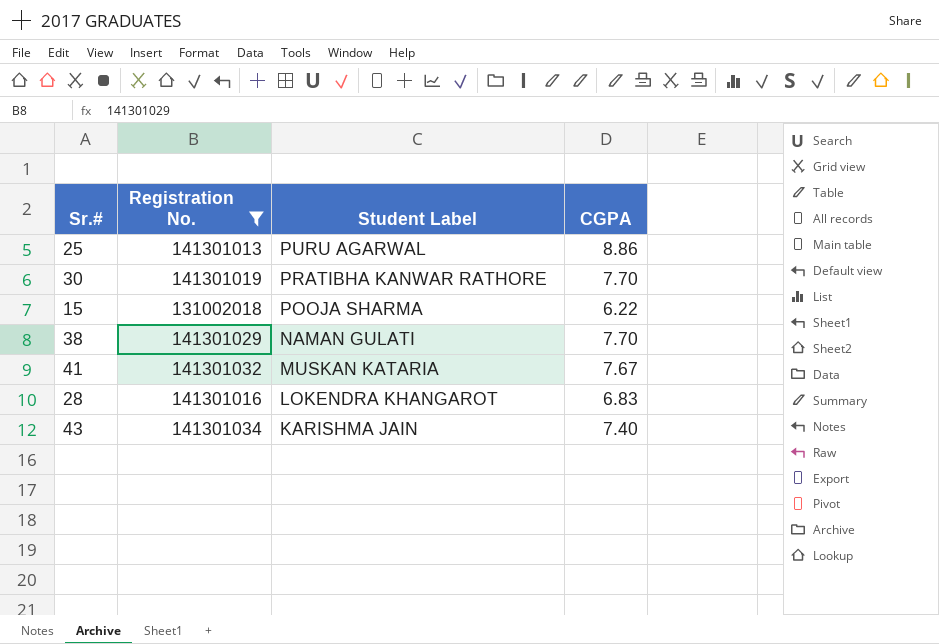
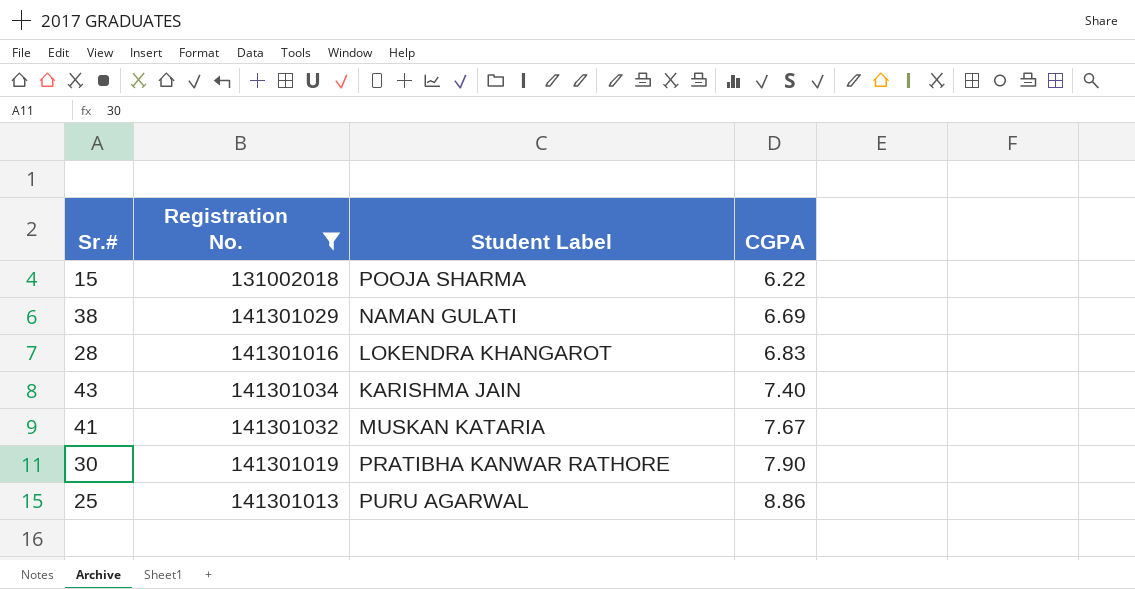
row order: Student Label descending -> CGPA ascending
38 | CGPA: 7.70 -> 6.69
30 | CGPA: 7.70 -> 7.90

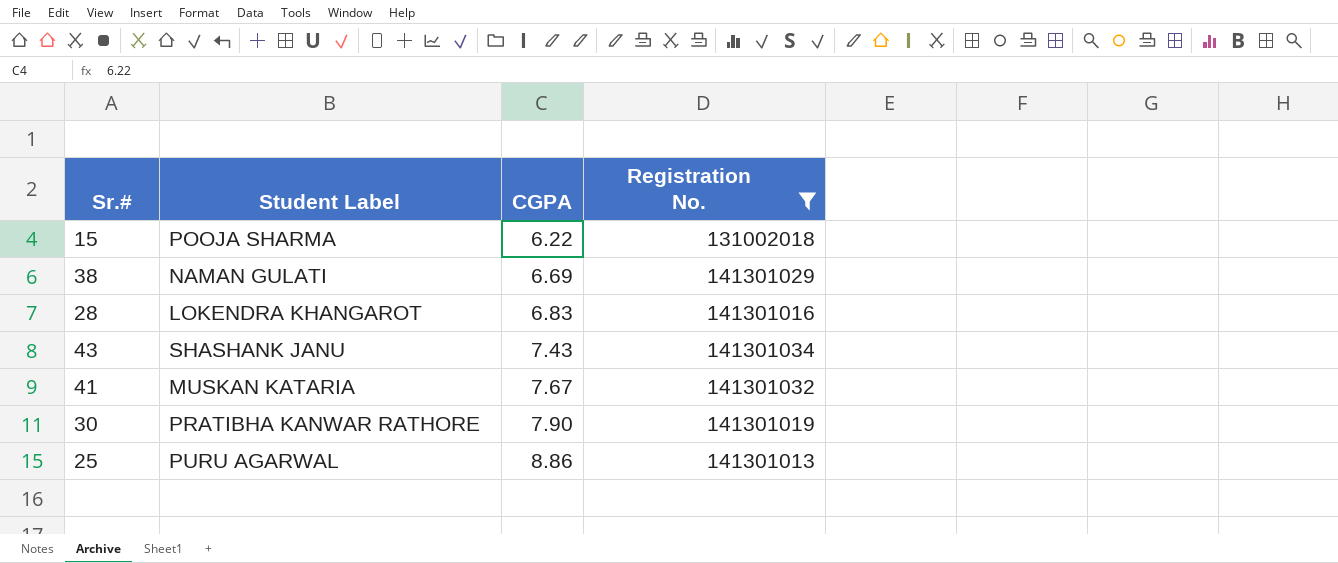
column Registration No. | position: 2 -> 4
43 | Student Label: KARISHMA JAIN -> SHASHANK JANU
43 | CGPA: 7.40 -> 7.43

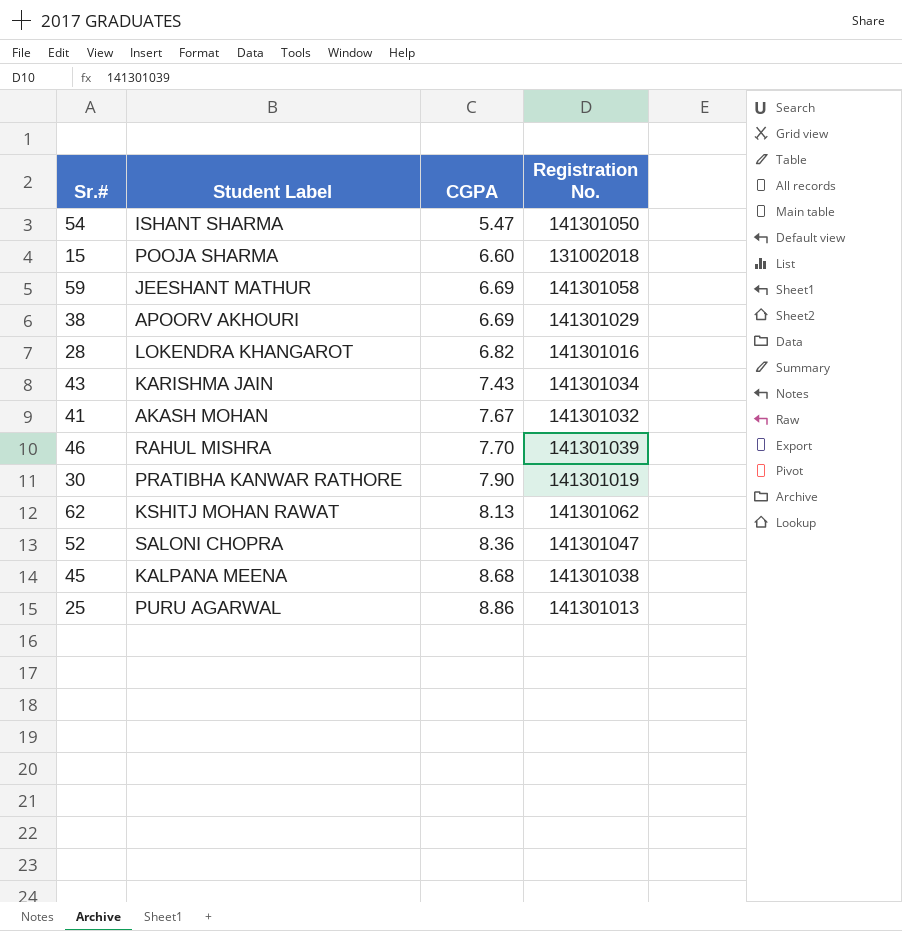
filter: Registration No. <= 141301034 -> none
15 | CGPA: 6.22 -> 6.60
38 | Student Label: NAMAN GULATI -> APOORV AKHOURI
28 | CGPA: 6.83 -> 6.82
43 | Student Label: SHASHANK JANU -> KARISHMA JAIN
41 | Student Label: MUSKAN KATARIA -> AKASH MOHAN

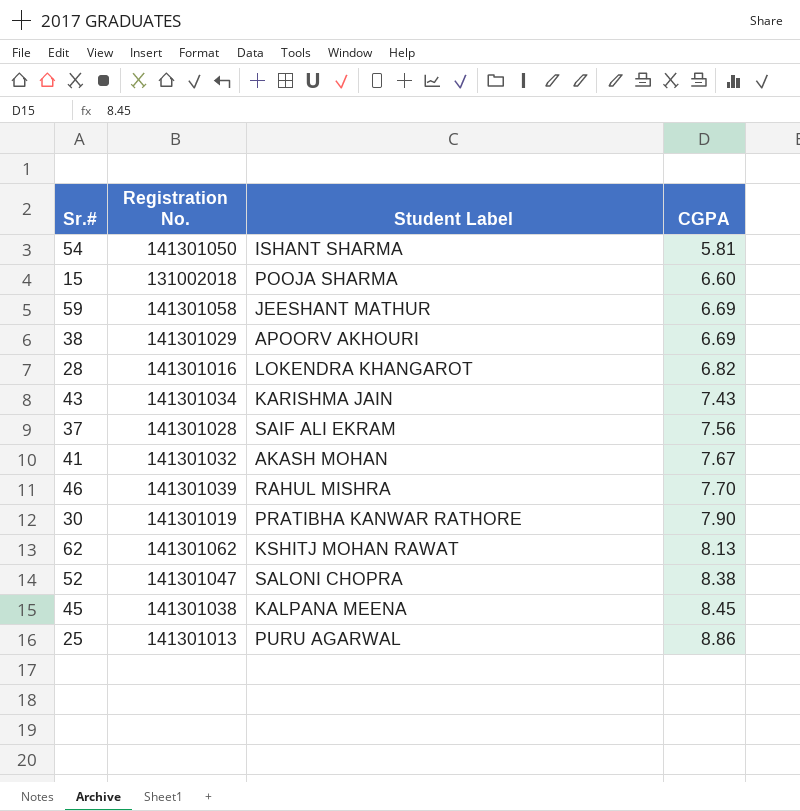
column Registration No. | position: 4 -> 2
54 | CGPA: 5.47 -> 5.81
row 37: none -> 141301028 | SAIF ALI EKRAM | 7.56
52 | CGPA: 8.36 -> 8.38
45 | CGPA: 8.68 -> 8.45

